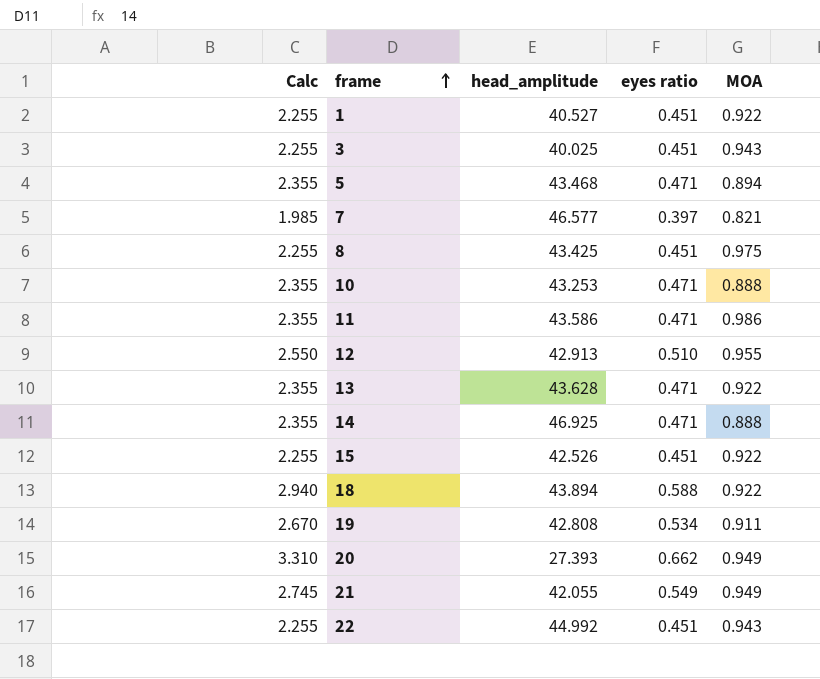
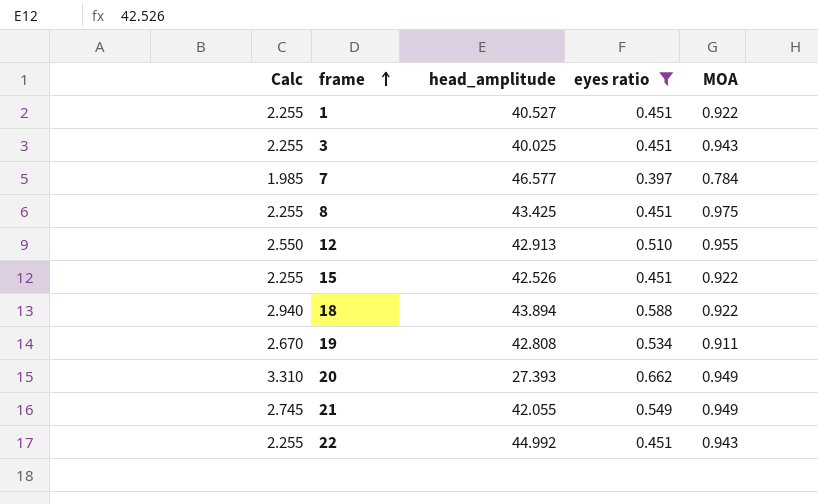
filter: none -> eyes ratio != 0.471
7 | MOA: 0.821 -> 0.784

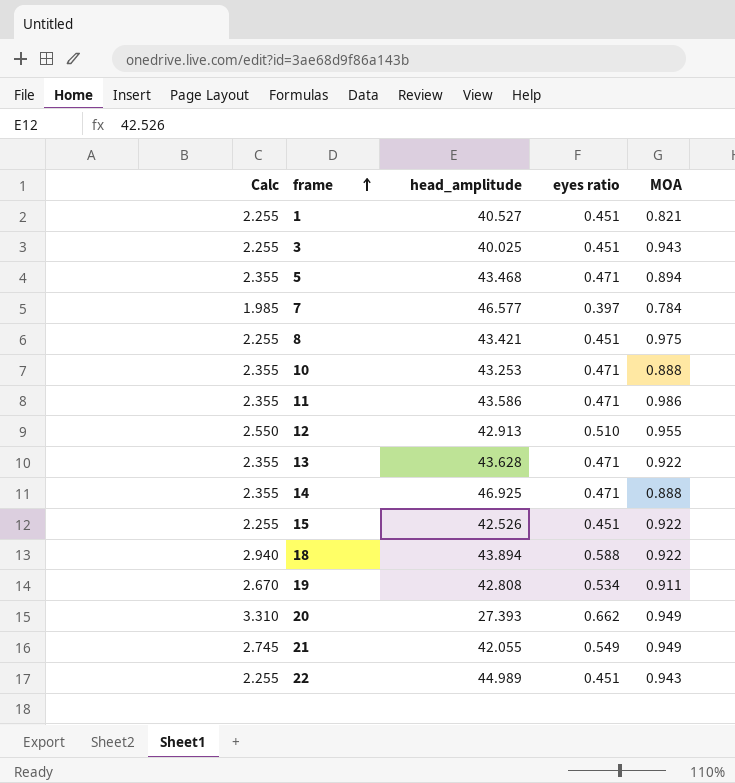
filter: eyes ratio != 0.471 -> none
1 | MOA: 0.922 -> 0.821
8 | head_amplitude: 43.425 -> 43.421
22 | head_amplitude: 44.992 -> 44.989

